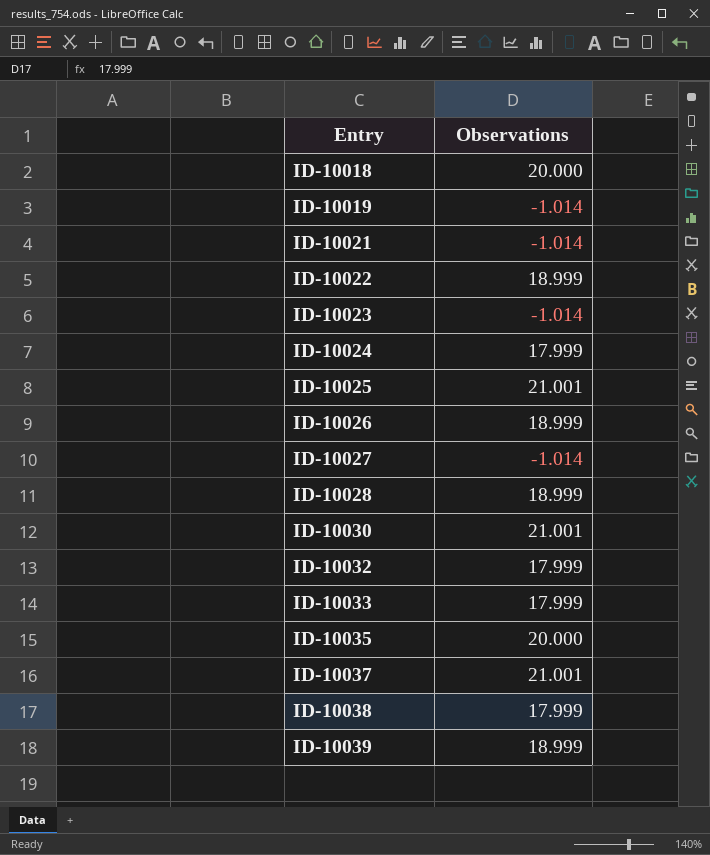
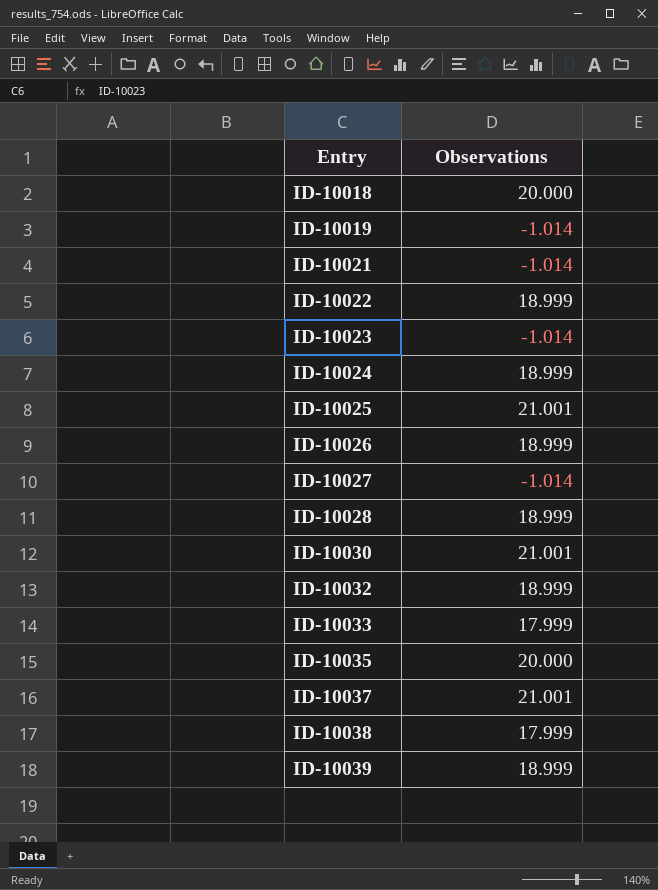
ID-10024 | Observations: 17.999 -> 18.999
ID-10032 | Observations: 17.999 -> 18.999

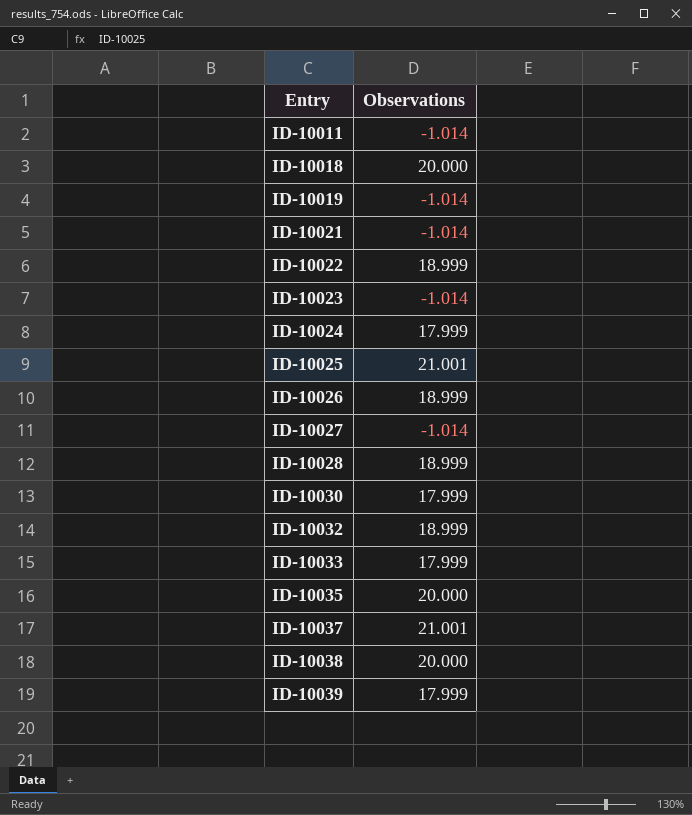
row ID-10011: none -> -1.014
ID-10024 | Observations: 18.999 -> 17.999
ID-10030 | Observations: 21.001 -> 17.999
ID-10038 | Observations: 17.999 -> 20.000
ID-10039 | Observations: 18.999 -> 17.999

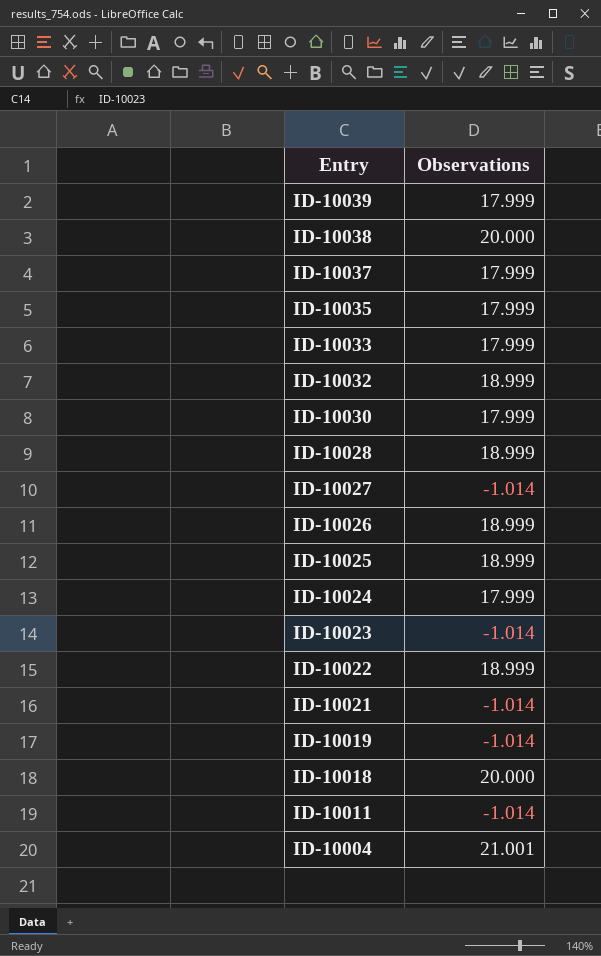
row order: Entry ascending -> Entry descending
ID-10037 | Observations: 21.001 -> 17.999
ID-10035 | Observations: 20.000 -> 17.999
ID-10025 | Observations: 21.001 -> 18.999
row ID-10004: none -> 21.001

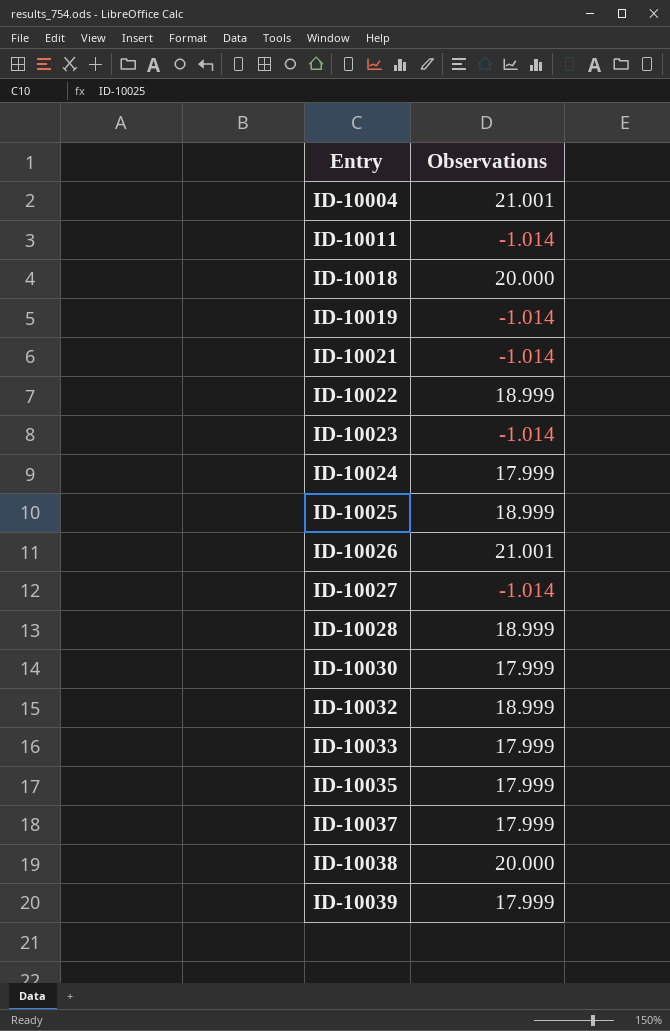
row order: Entry descending -> Entry ascending
ID-10026 | Observations: 18.999 -> 21.001

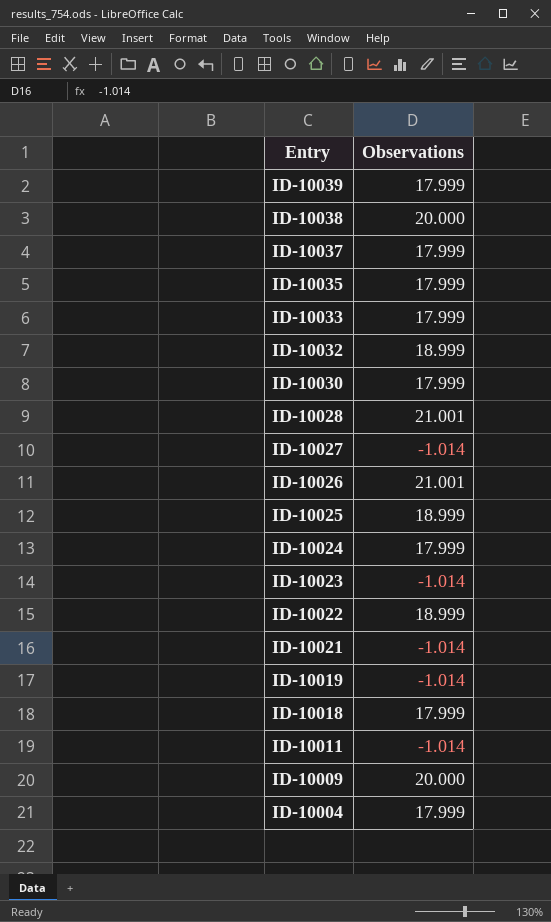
row order: Entry ascending -> Entry descending
ID-10028 | Observations: 18.999 -> 21.001
ID-10018 | Observations: 20.000 -> 17.999
row ID-10009: none -> 20.000
ID-10004 | Observations: 21.001 -> 17.999

